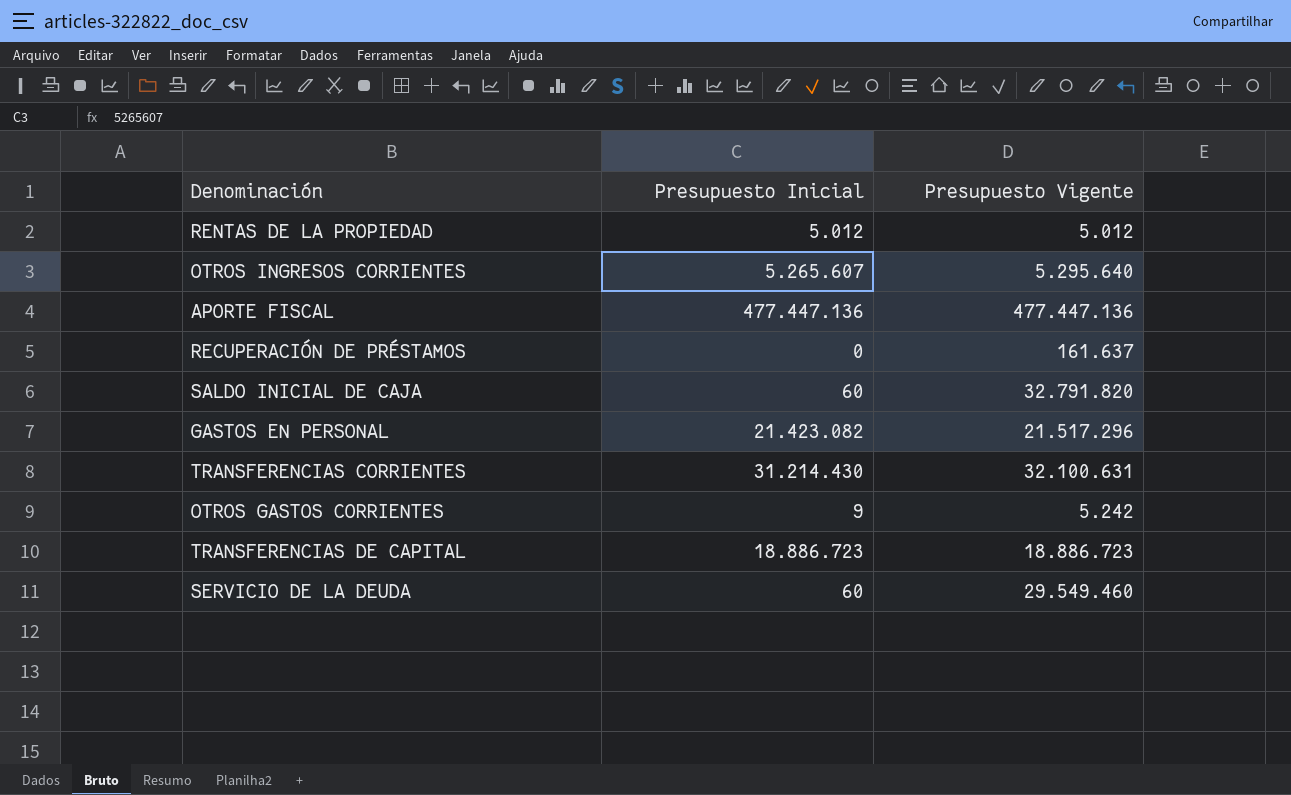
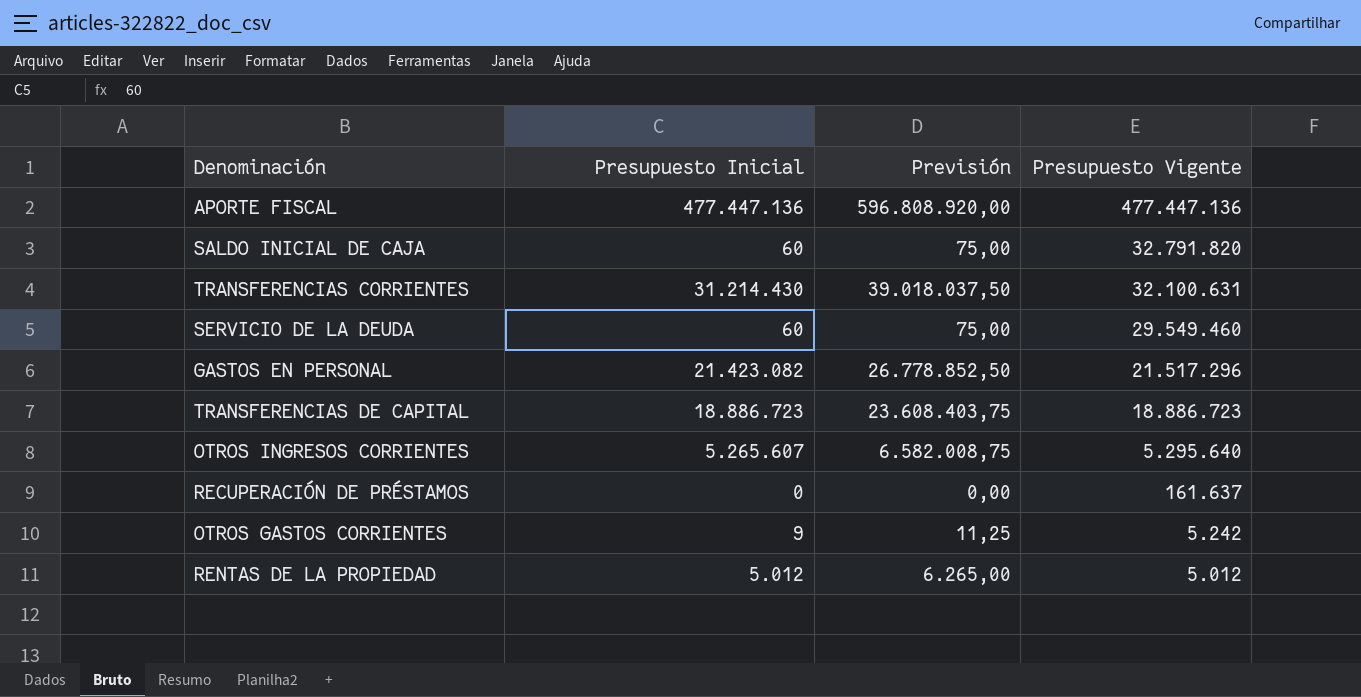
row order: none -> Presupuesto Vigente descending
column Previsión | formula: none -> [Presupuesto Inicial] * 1,25

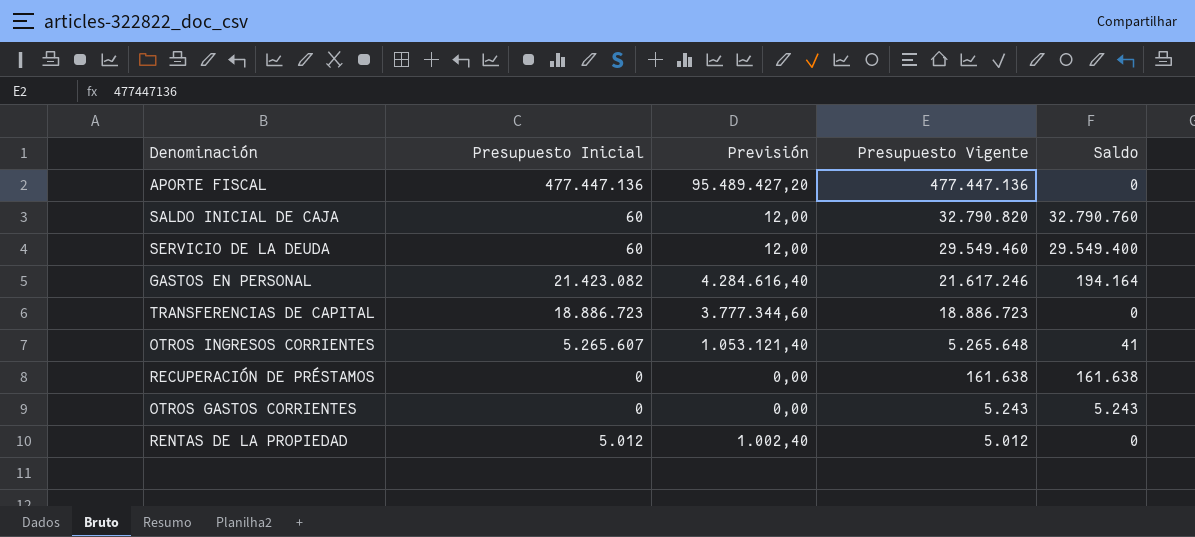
column Previsión | formula: [Presupuesto Inicial] * 1,25 -> [Presupuesto Inicial] * 0,2
column Saldo | formula: none -> [Presupuesto Vigente] - [Presupuesto Inicial]
row TRANSFERENCIAS CORRIENTES: 31.214.430 | 39.018.037,50 | 32.100.631 -> none
SALDO INICIAL DE CAJA | Presupuesto Vigente: 32.791.820 -> 32.790.820
GASTOS EN PERSONAL | Presupuesto Vigente: 21.517.296 -> 21.617.246
OTROS INGRESOS CORRIENTES | Presupuesto Vigente: 5.295.640 -> 5.265.648
RECUPERACIÓN DE PRÉSTAMOS | Presupuesto Vigente: 161.637 -> 161.638
OTROS GASTOS CORRIENTES | Presupuesto Inicial: 9 -> 0
OTROS GASTOS CORRIENTES | Presupuesto Vigente: 5.242 -> 5.243

